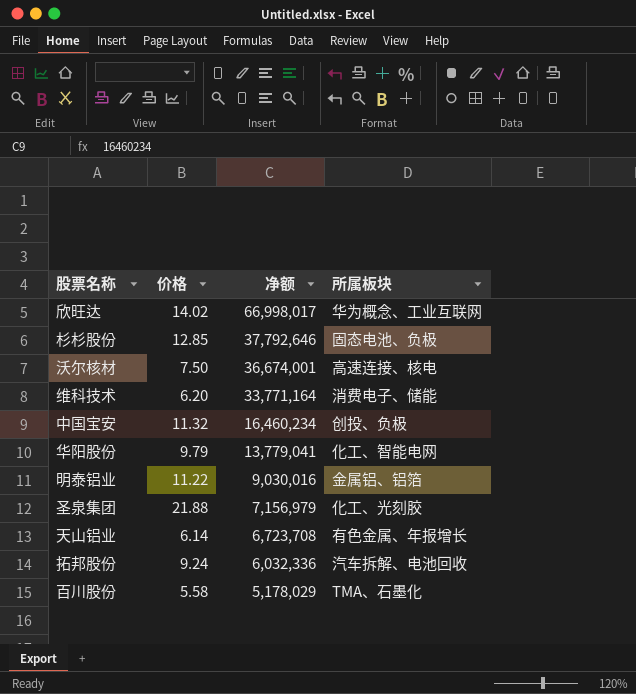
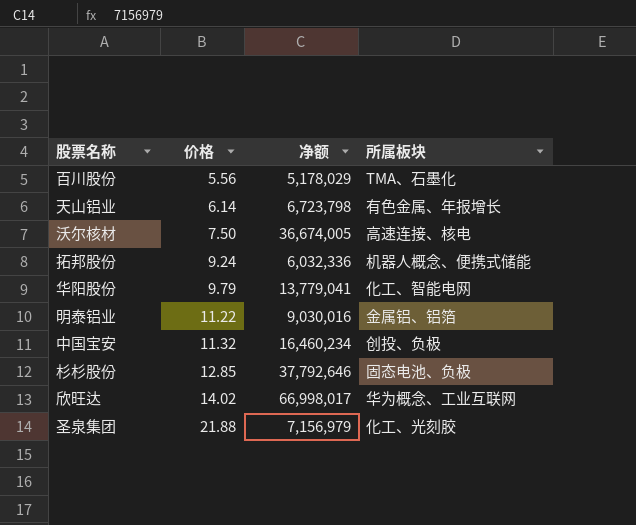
row order: 净额 descending -> 价格 ascending
row 维科技术: 6.20 | 33,771,164 | 消费电子、储能 -> none
百川股份 | 价格: 5.58 -> 5.56
天山铝业 | 净额: 6,723,708 -> 6,723,798
沃尔核材 | 净额: 36,674,001 -> 36,674,005
拓邦股份 | 所属板块: 汽车拆解、电池回收 -> 机器人概念、便携式储能

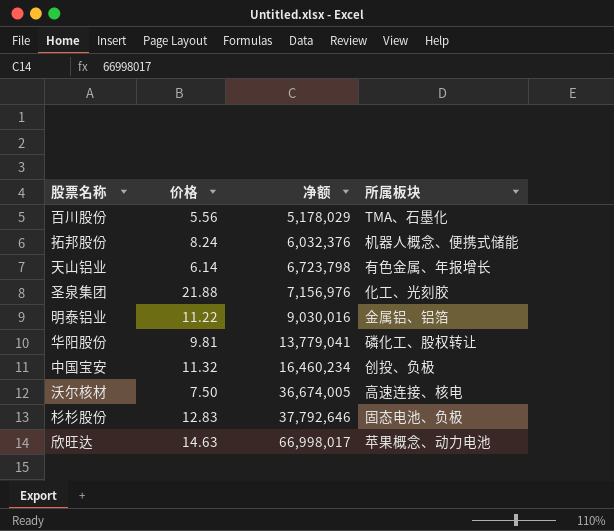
row order: 价格 ascending -> 净额 ascending
拓邦股份 | 价格: 9.24 -> 8.24
拓邦股份 | 净额: 6,032,336 -> 6,032,376
圣泉集团 | 净额: 7,156,979 -> 7,156,976
华阳股份 | 价格: 9.79 -> 9.81
华阳股份 | 所属板块: 化工、智能电网 -> 磷化工、股权转让
杉杉股份 | 价格: 12.85 -> 12.83
欣旺达 | 价格: 14.02 -> 14.63
欣旺达 | 所属板块: 华为概念、工业互联网 -> 苹果概念、动力电池

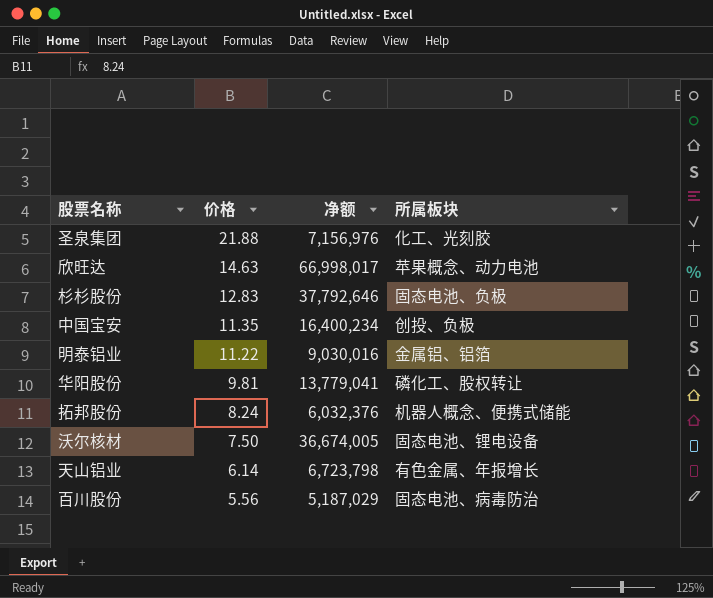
row order: 净额 ascending -> 价格 descending
中国宝安 | 价格: 11.32 -> 11.35
中国宝安 | 净额: 16,460,234 -> 16,400,234
沃尔核材 | 所属板块: 高速连接、核电 -> 固态电池、锂电设备
百川股份 | 净额: 5,178,029 -> 5,187,029
百川股份 | 所属板块: TMA、石墨化 -> 固态电池、病毒防治

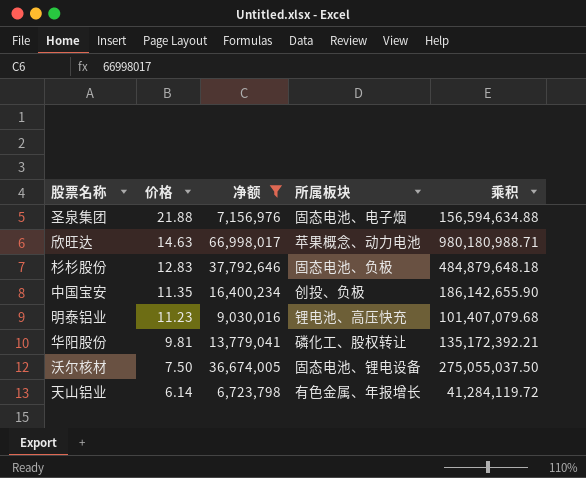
filter: none -> 净额 >= 6,723,798
column 乘积 | formula: none -> [价格] * [净额]
圣泉集团 | 所属板块: 化工、光刻胶 -> 固态电池、电子烟
明泰铝业 | 价格: 11.22 -> 11.23
明泰铝业 | 所属板块: 金属铝、铝箔 -> 锂电池、高压快充

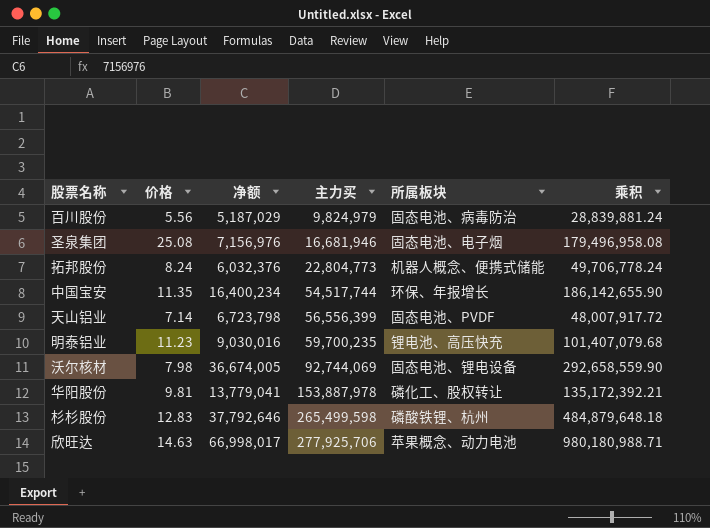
filter: 净额 >= 6,723,798 -> none
row order: 价格 descending -> 主力买 ascending
column 主力买 | position: none -> 4
圣泉集团 | 价格: 21.88 -> 25.08
圣泉集团 | 乘积: 156,594,634.88 -> 179,496,958.08
中国宝安 | 所属板块: 创投、负极 -> 环保、年报增长
天山铝业 | 价格: 6.14 -> 7.14
天山铝业 | 所属板块: 有色金属、年报增长 -> 固态电池、PVDF
天山铝业 | 乘积: 41,284,119.72 -> 48,007,917.72
沃尔核材 | 价格: 7.50 -> 7.98
沃尔核材 | 乘积: 275,055,037.50 -> 292,658,559.90
杉杉股份 | 所属板块: 固态电池、负极 -> 磷酸铁锂、杭州

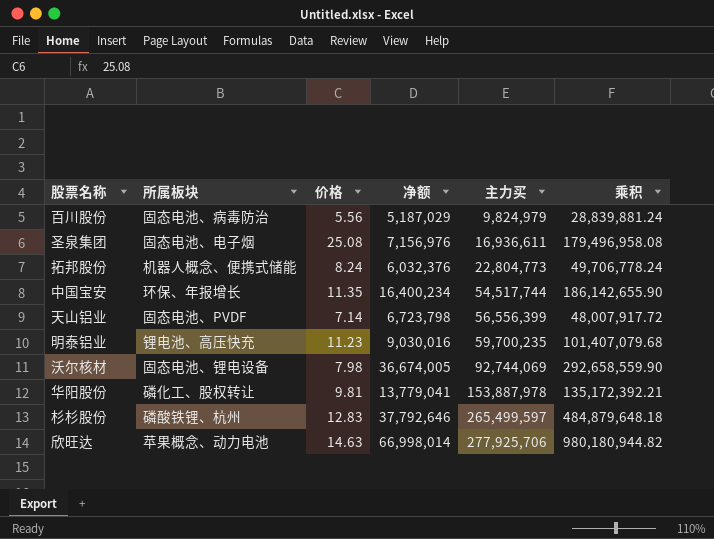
column 所属板块 | position: 5 -> 2
圣泉集团 | 主力买: 16,681,946 -> 16,936,611
杉杉股份 | 主力买: 265,499,598 -> 265,499,597
欣旺达 | 净额: 66,998,017 -> 66,998,014
欣旺达 | 乘积: 980,180,988.71 -> 980,180,944.82

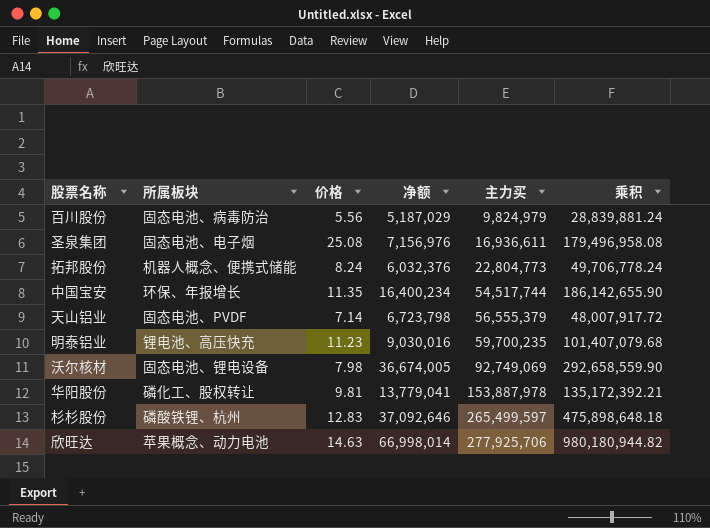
天山铝业 | 主力买: 56,556,399 -> 56,555,379
沃尔核材 | 主力买: 92,744,069 -> 92,749,069
杉杉股份 | 净额: 37,792,646 -> 37,092,646
杉杉股份 | 乘积: 484,879,648.18 -> 475,898,648.18

